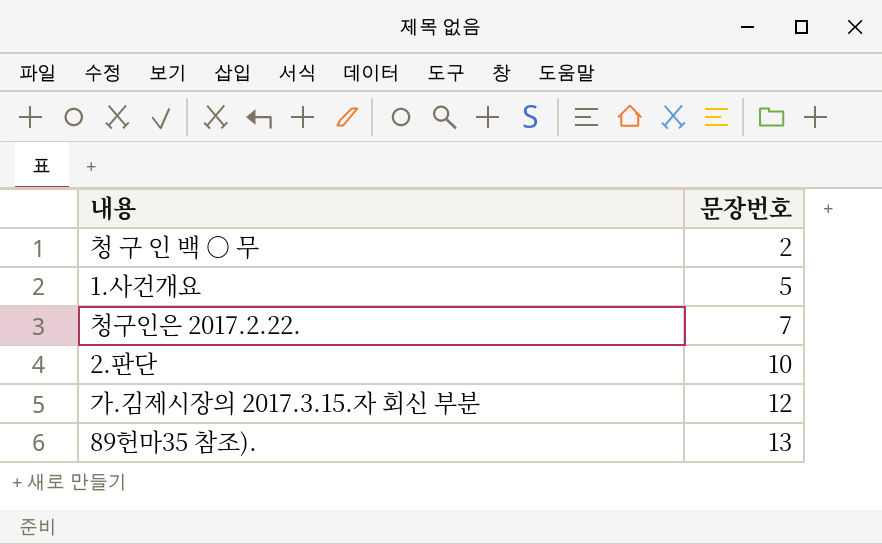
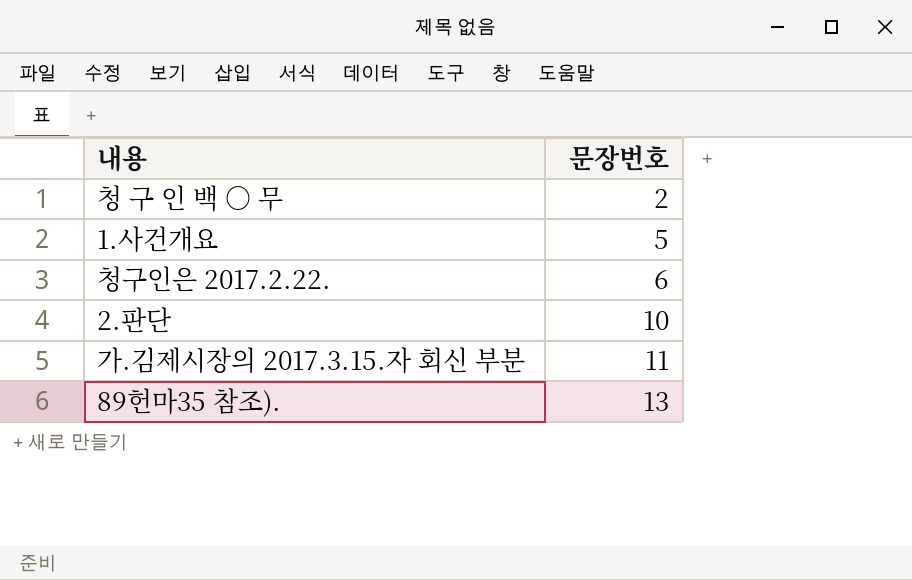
청구인은 2017.2.22. | 문장번호: 7 -> 6
가.김제시장의 2017.3.15.자 회신 부분 | 문장번호: 12 -> 11

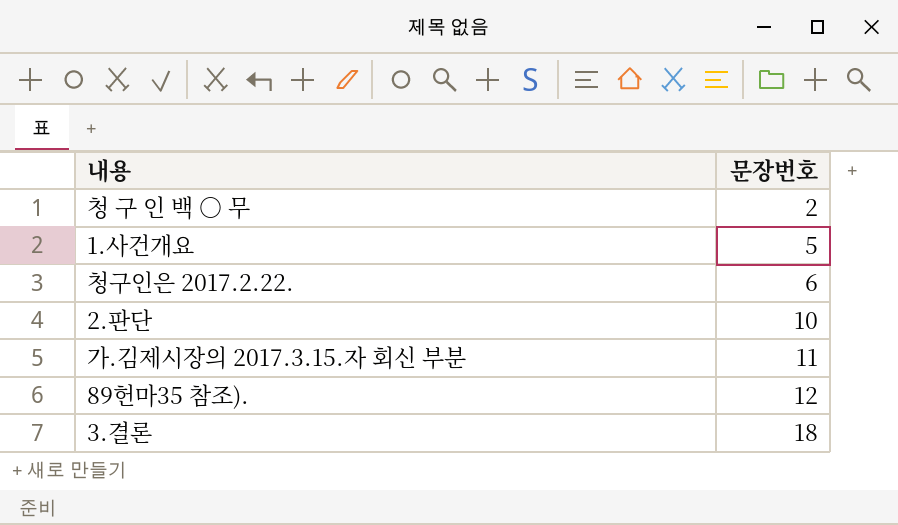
89헌마35 참조). | 문장번호: 13 -> 12
row 3.결론: none -> 18

